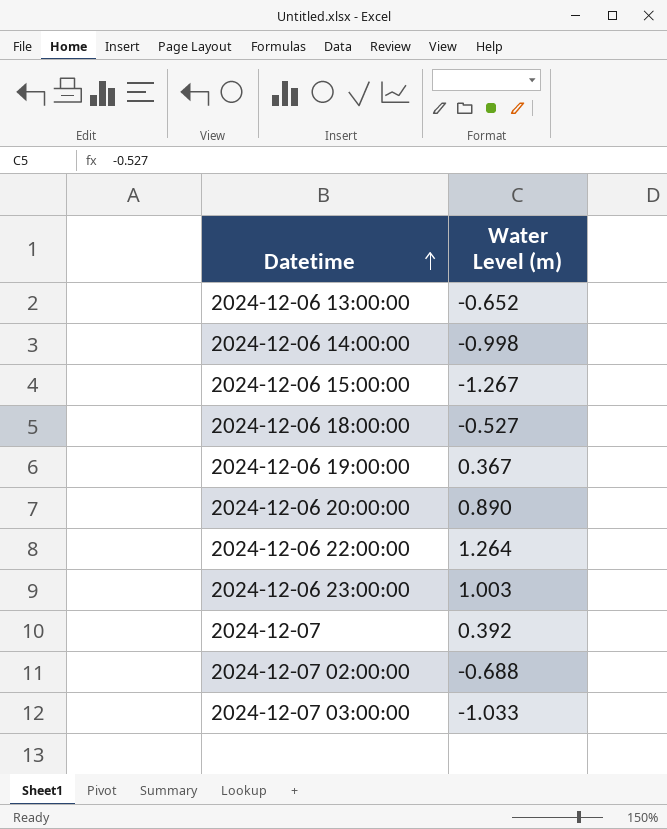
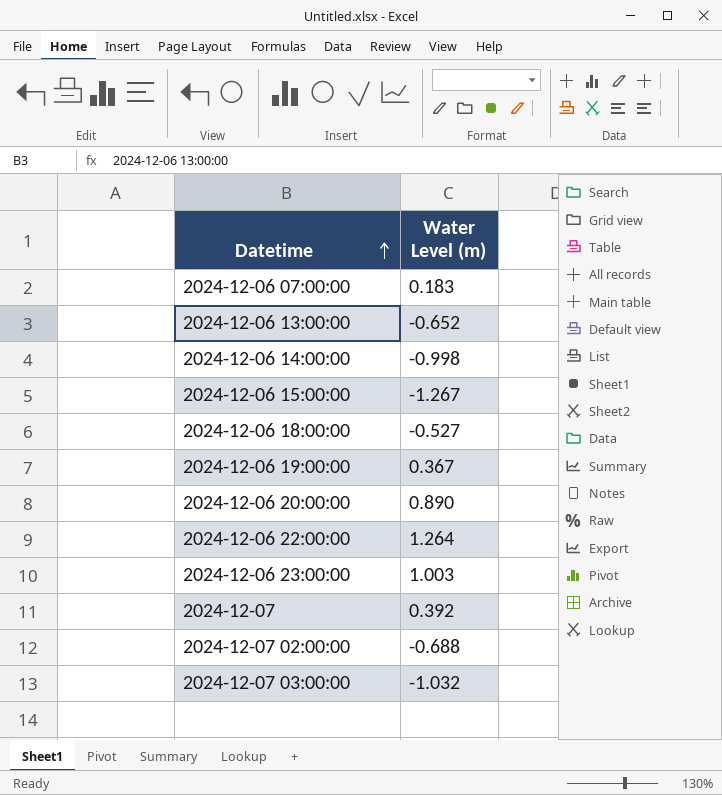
row 2024-12-06 07:00:00: none -> 0.183
2024-12-07 03:00:00 | Water Level (m): -1.033 -> -1.032

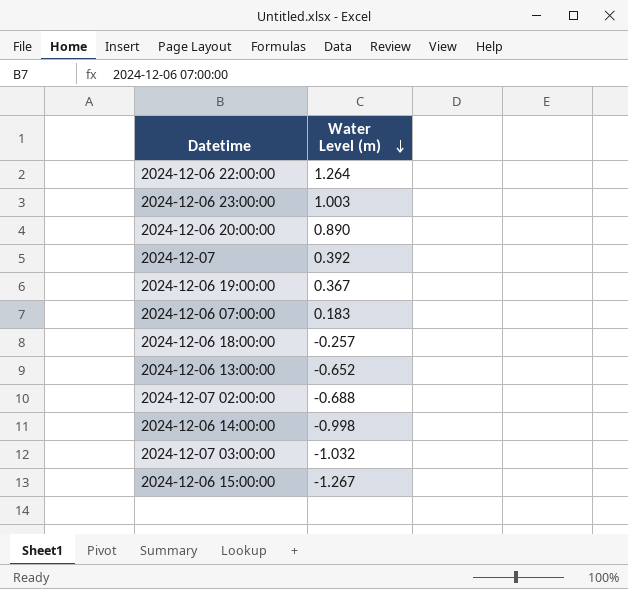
row order: Datetime ascending -> Water Level (m) descending
2024-12-06 18:00:00 | Water Level (m): -0.527 -> -0.257

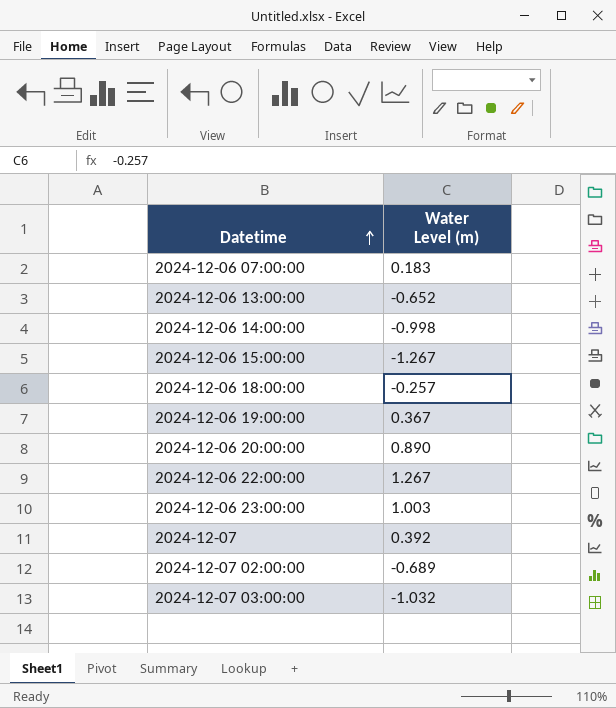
row order: Water Level (m) descending -> Datetime ascending
2024-12-06 22:00:00 | Water Level (m): 1.264 -> 1.267
2024-12-07 02:00:00 | Water Level (m): -0.688 -> -0.689

